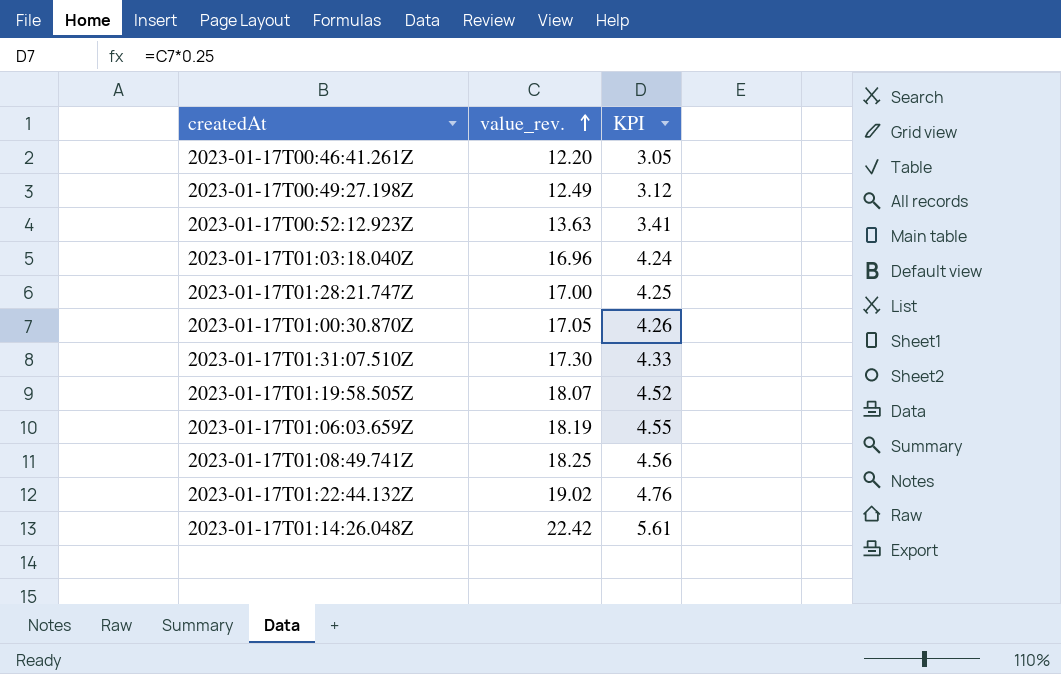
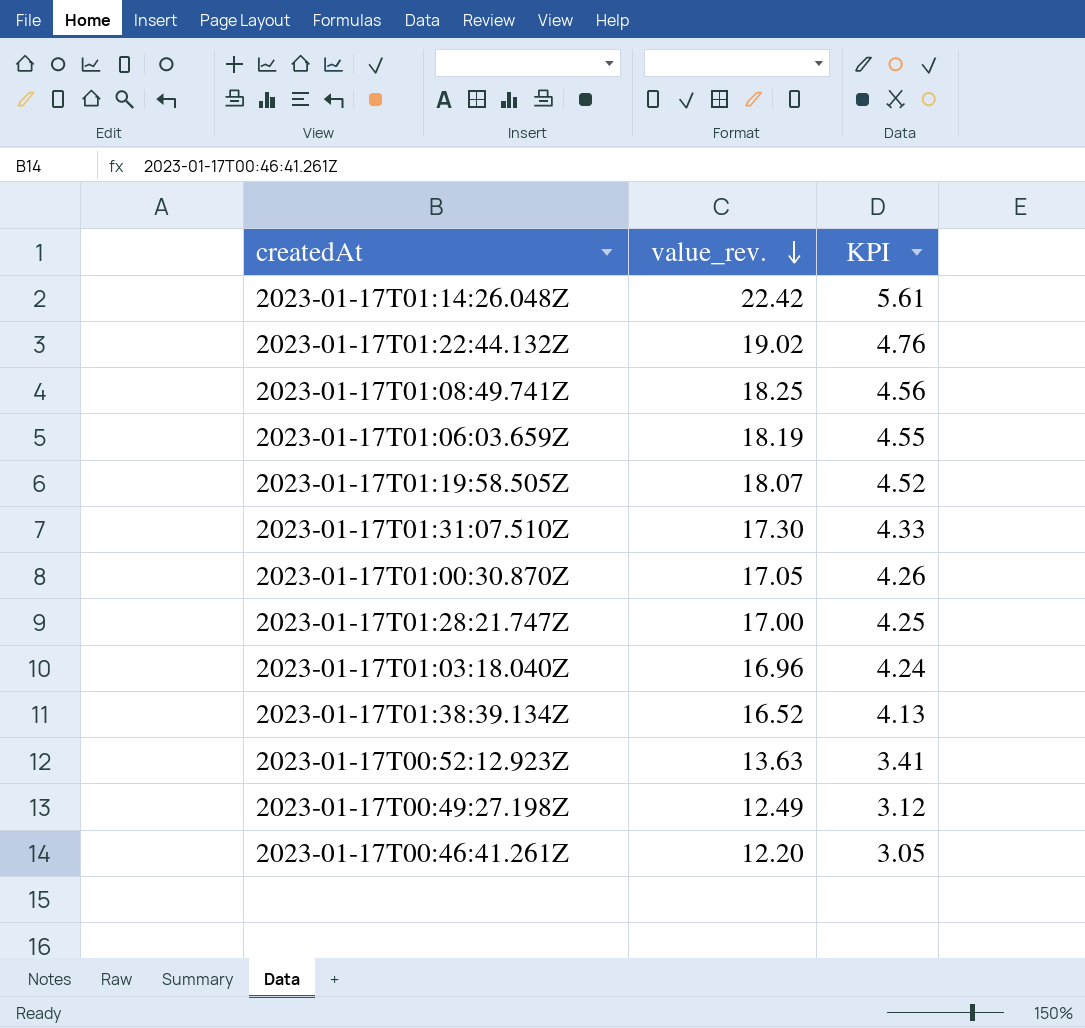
row order: value_rev. ascending -> value_rev. descending
row 2023-01-17T01:38:39.134Z: none -> 16.52 | 4.13

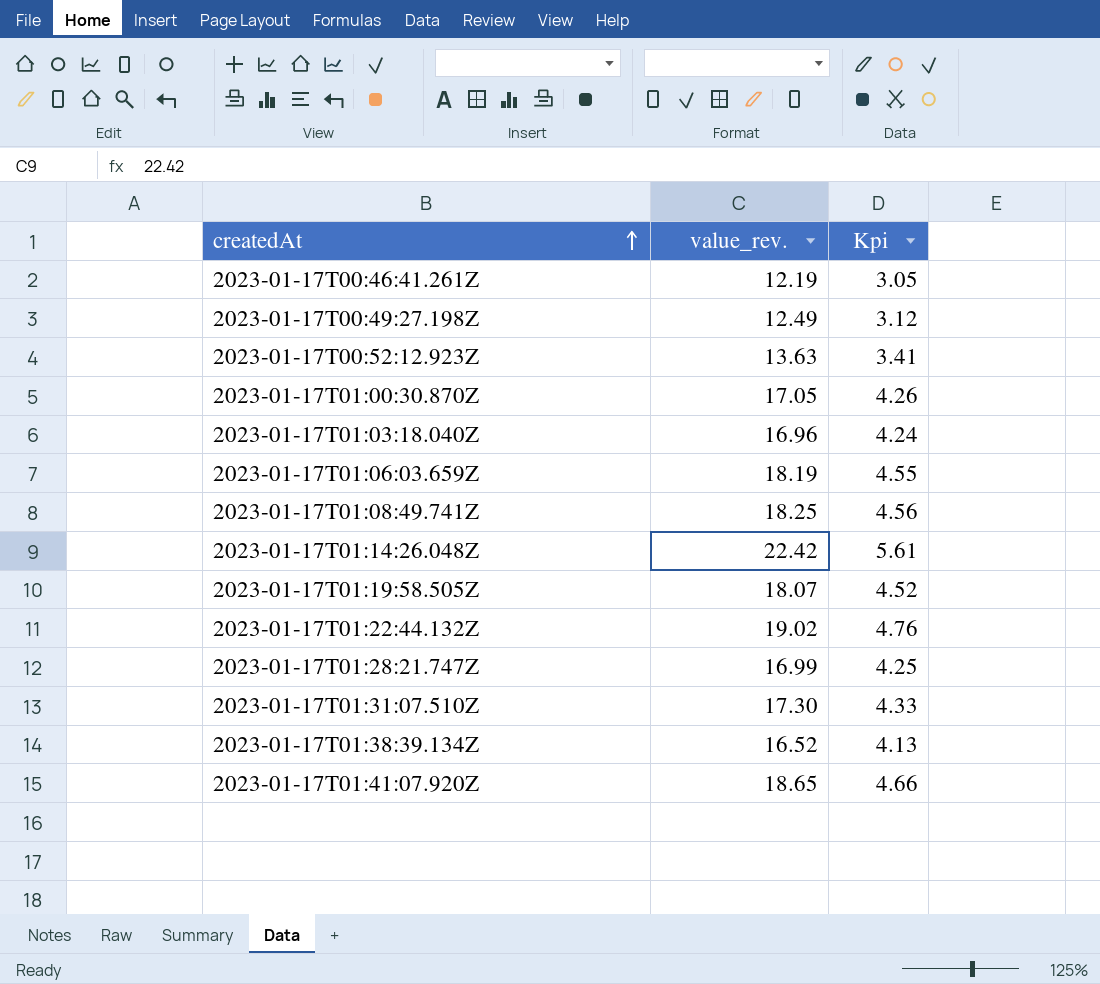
row order: value_rev. descending -> createdAt ascending
column name: KPI -> Kpi
2023-01-17T00:46:41.261Z | value_rev.: 12.20 -> 12.19
2023-01-17T01:28:21.747Z | value_rev.: 17.00 -> 16.99
row 2023-01-17T01:41:07.920Z: none -> 18.65 | 4.66

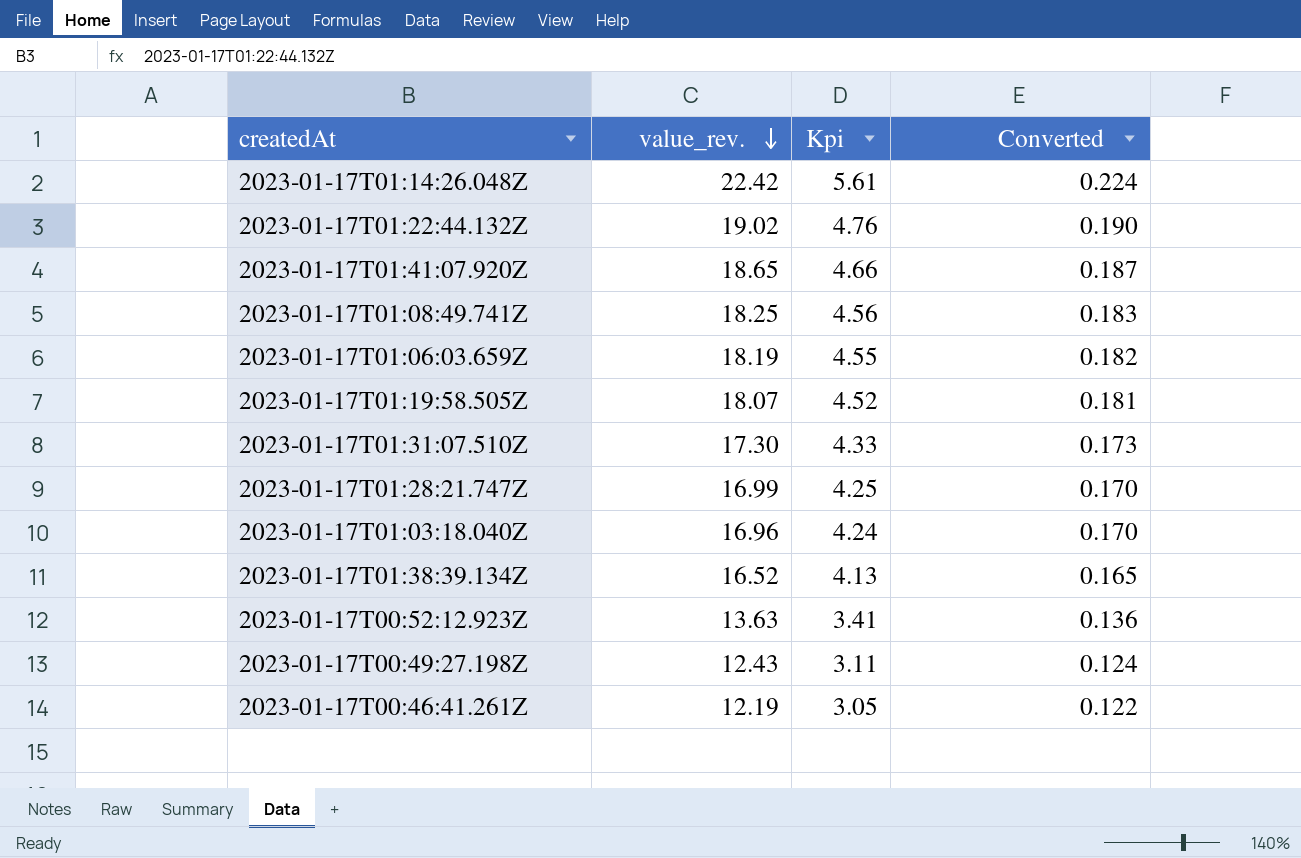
row order: createdAt ascending -> value_rev. descending
column Converted | formula: none -> [value_rev.] * 0.01
row 2023-01-17T01:00:30.870Z: 17.05 | 4.26 -> none
2023-01-17T00:49:27.198Z | value_rev.: 12.49 -> 12.43
2023-01-17T00:49:27.198Z | Kpi: 3.12 -> 3.11

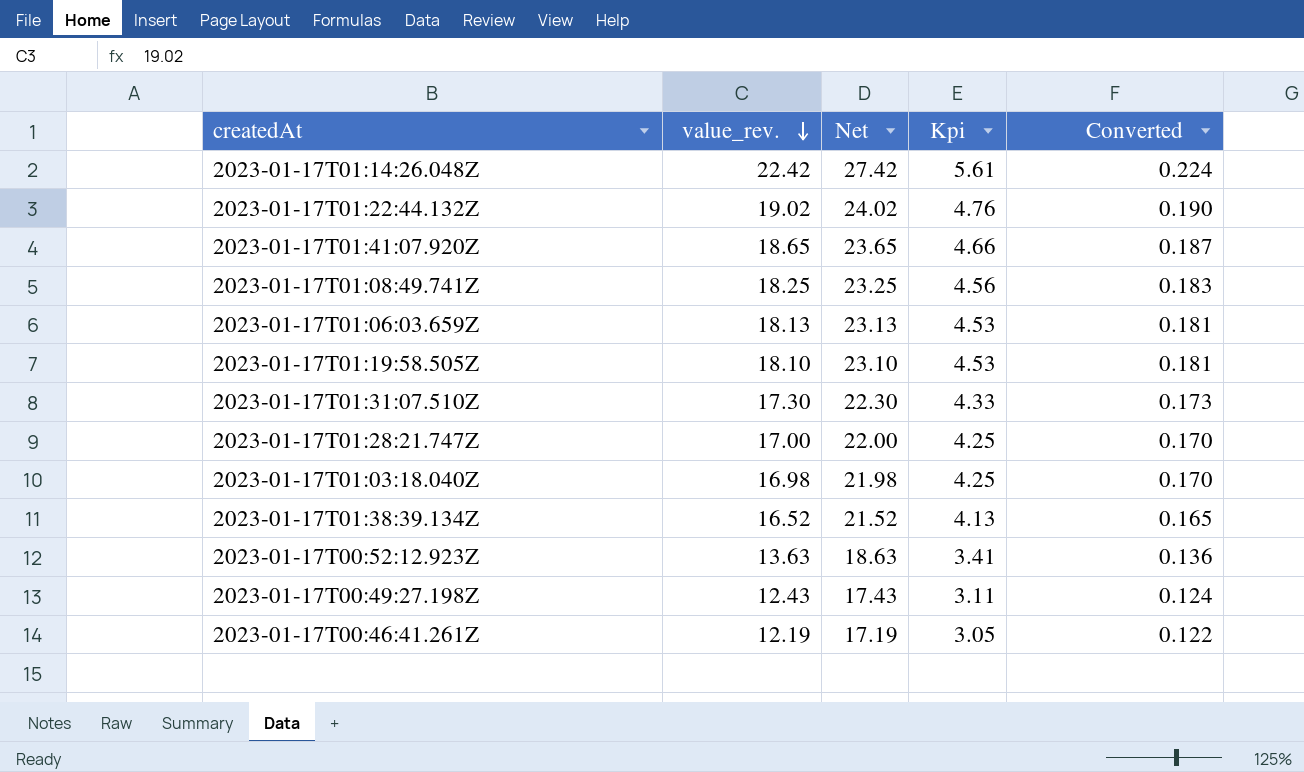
column Net | formula: none -> [value_rev.] + 5
2023-01-17T01:06:03.659Z | value_rev.: 18.19 -> 18.13
2023-01-17T01:06:03.659Z | Kpi: 4.55 -> 4.53
2023-01-17T01:06:03.659Z | Converted: 0.182 -> 0.181
2023-01-17T01:19:58.505Z | value_rev.: 18.07 -> 18.10
2023-01-17T01:19:58.505Z | Kpi: 4.52 -> 4.53
2023-01-17T01:28:21.747Z | value_rev.: 16.99 -> 17.00
2023-01-17T01:03:18.040Z | value_rev.: 16.96 -> 16.98
2023-01-17T01:03:18.040Z | Kpi: 4.24 -> 4.25

